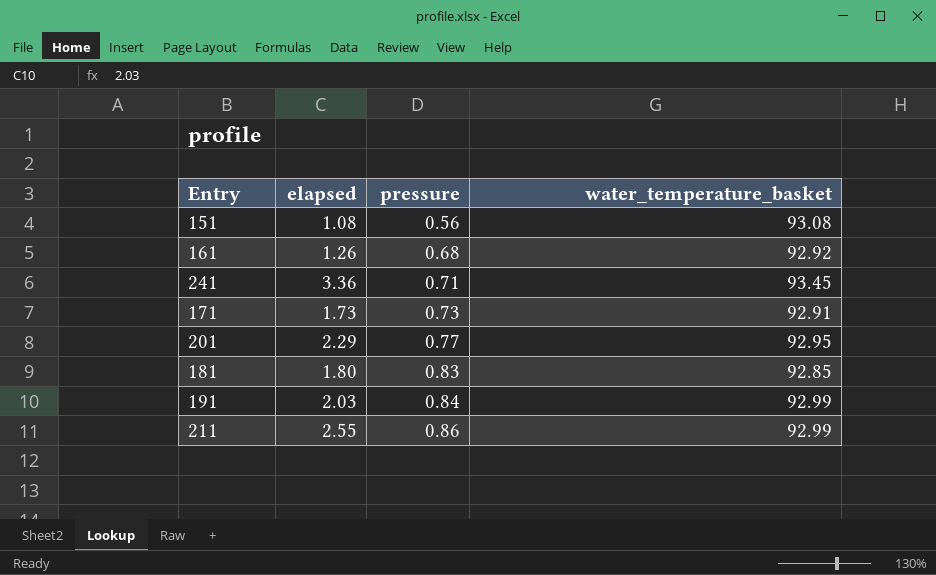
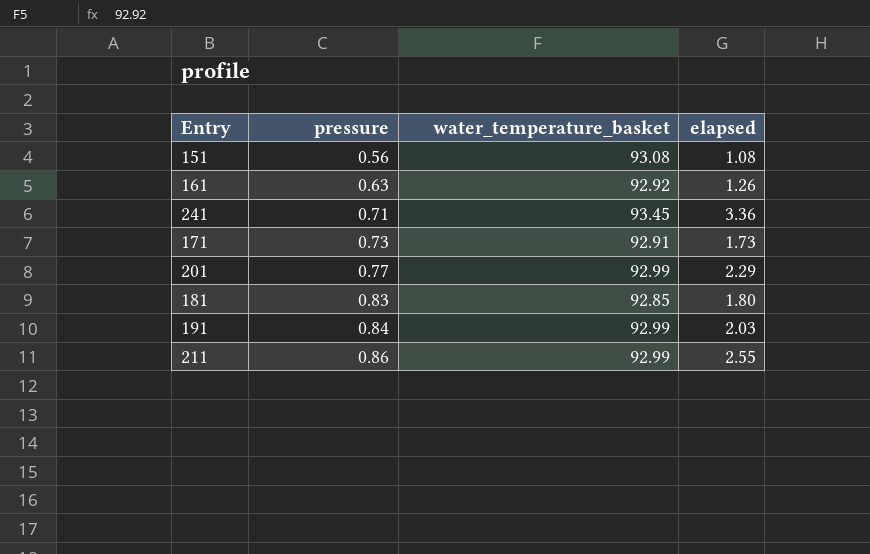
column elapsed | position: 2 -> 4
161 | pressure: 0.68 -> 0.63
201 | water_temperature_basket: 92.95 -> 92.99

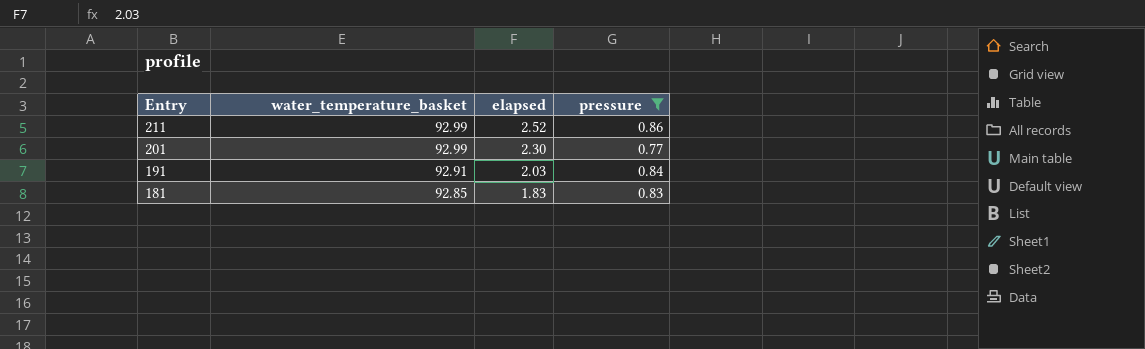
filter: none -> pressure >= 0.77
row order: pressure ascending -> Entry descending
column pressure | position: 2 -> 4
211 | elapsed: 2.55 -> 2.52
201 | elapsed: 2.29 -> 2.30
191 | water_temperature_basket: 92.99 -> 92.91
181 | elapsed: 1.80 -> 1.83

